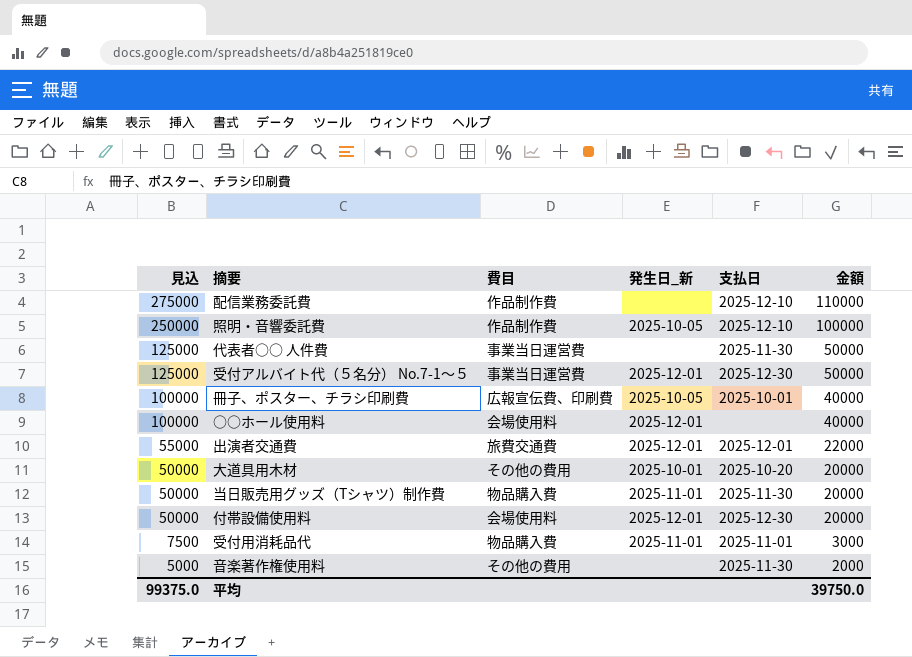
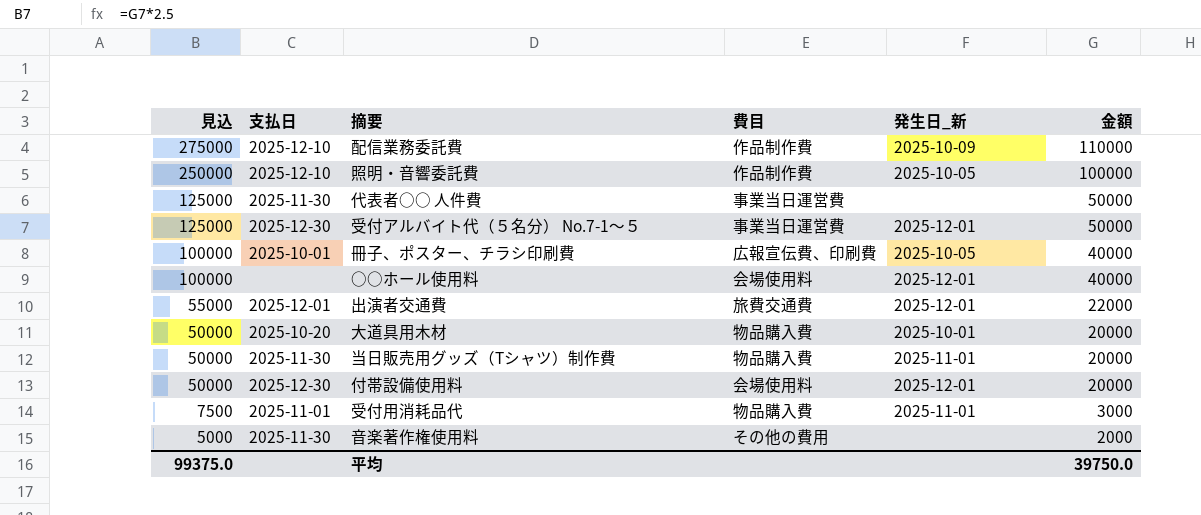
column 支払日 | position: 5 -> 2
配信業務委託費 | 発生日_新: none -> 2025-10-09
大道具用木材 | 費目: その他の費用 -> 物品購入費

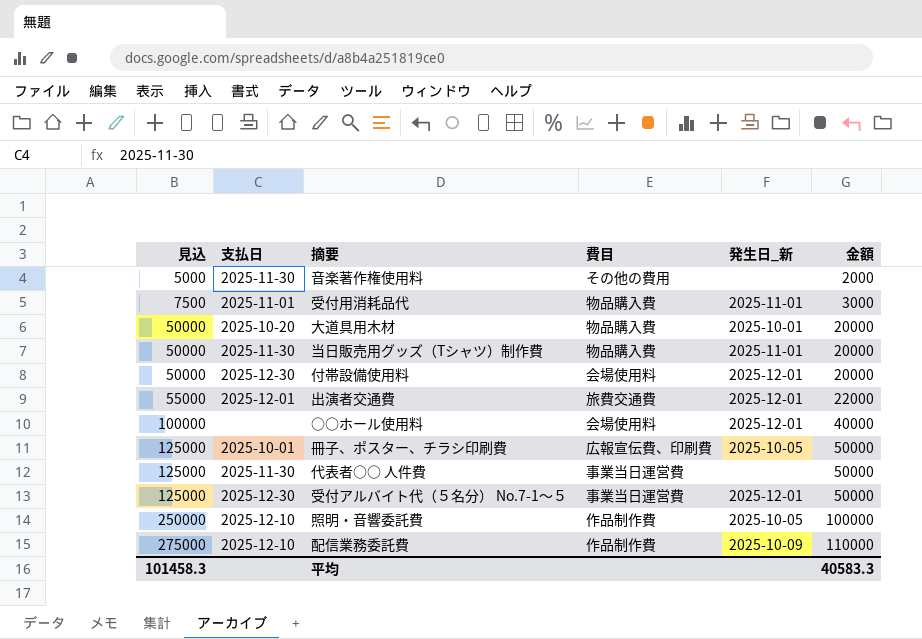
row order: 見込 descending -> 見込 ascending
冊子、ポスター、チラシ印刷費 | 見込: 100000 -> 125000
冊子、ポスター、チラシ印刷費 | 金額: 40000 -> 50000
平均 | 見込: 99375.0 -> 101458.3
平均 | 金額: 39750.0 -> 40583.3

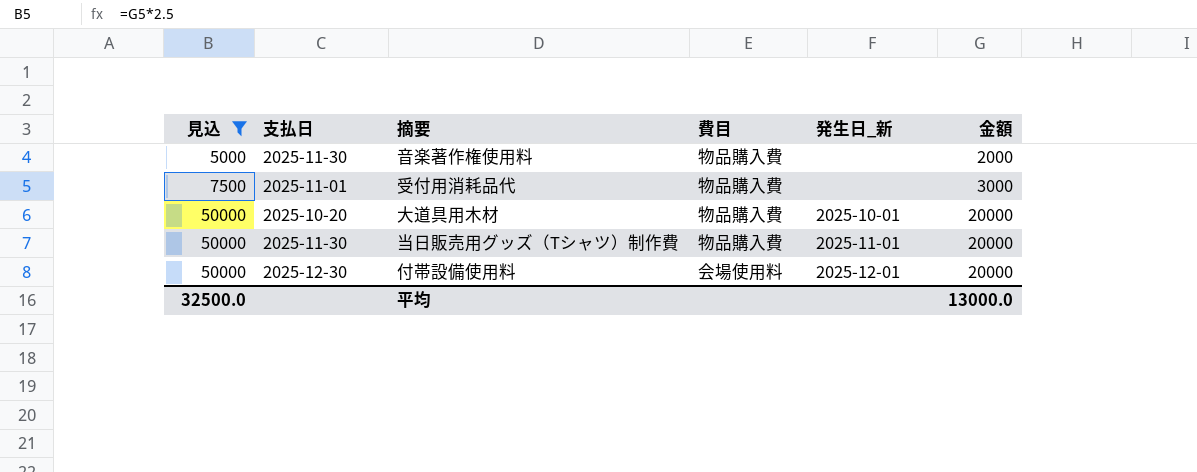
filter: none -> 見込 <= 50000
音楽著作権使用料 | 費目: その他の費用 -> 物品購入費
受付用消耗品代 | 発生日_新: 2025-11-01 -> none
平均 | 見込: 101458.3 -> 32500.0
平均 | 金額: 40583.3 -> 13000.0

